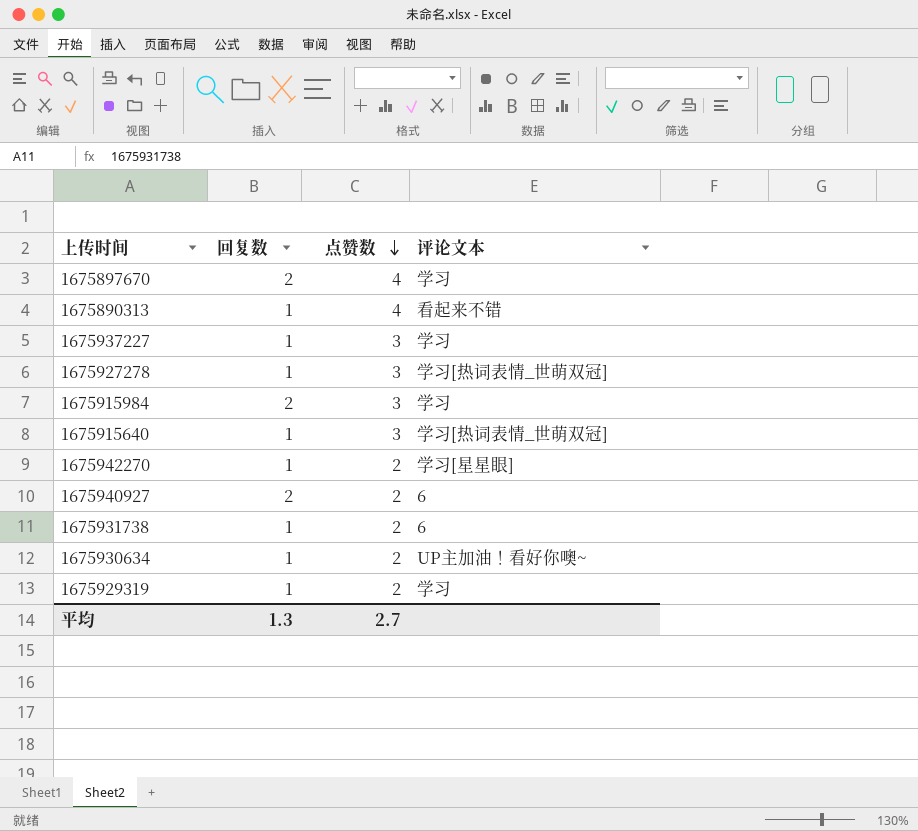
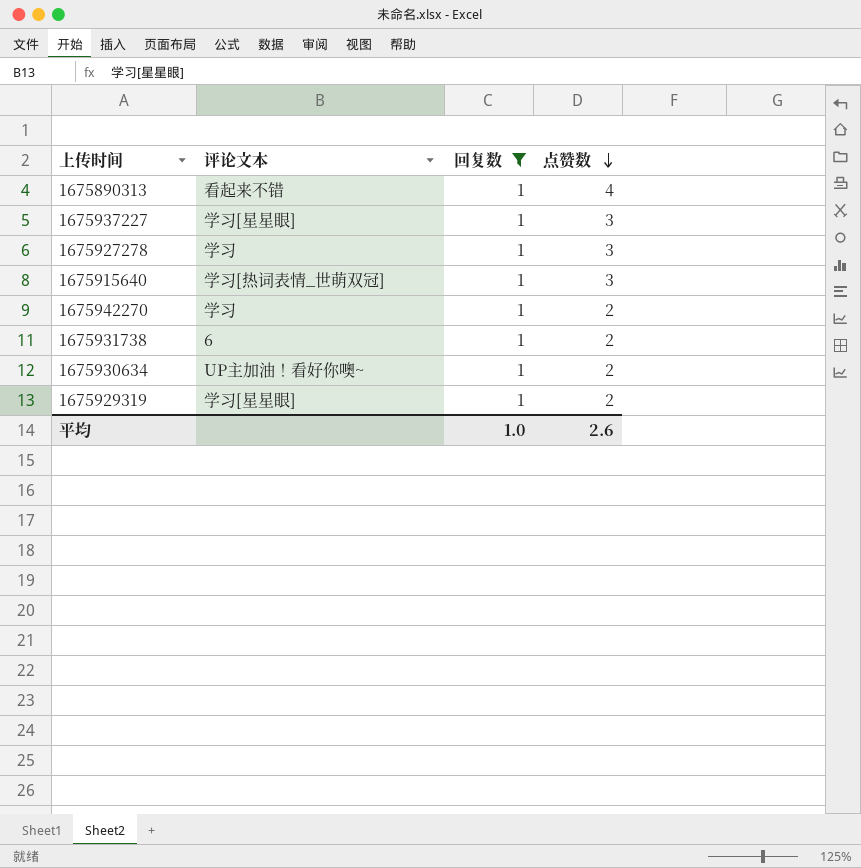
filter: none -> 回复数 = 1
column 评论文本 | position: 4 -> 2
1675937227 | 评论文本: 学习 -> 学习[星星眼]
1675927278 | 评论文本: 学习[热词表情_世萌双冠] -> 学习
1675942270 | 评论文本: 学习[星星眼] -> 学习
1675929319 | 评论文本: 学习 -> 学习[星星眼]
平均 | 回复数: 1.3 -> 1.0
平均 | 点赞数: 2.7 -> 2.6

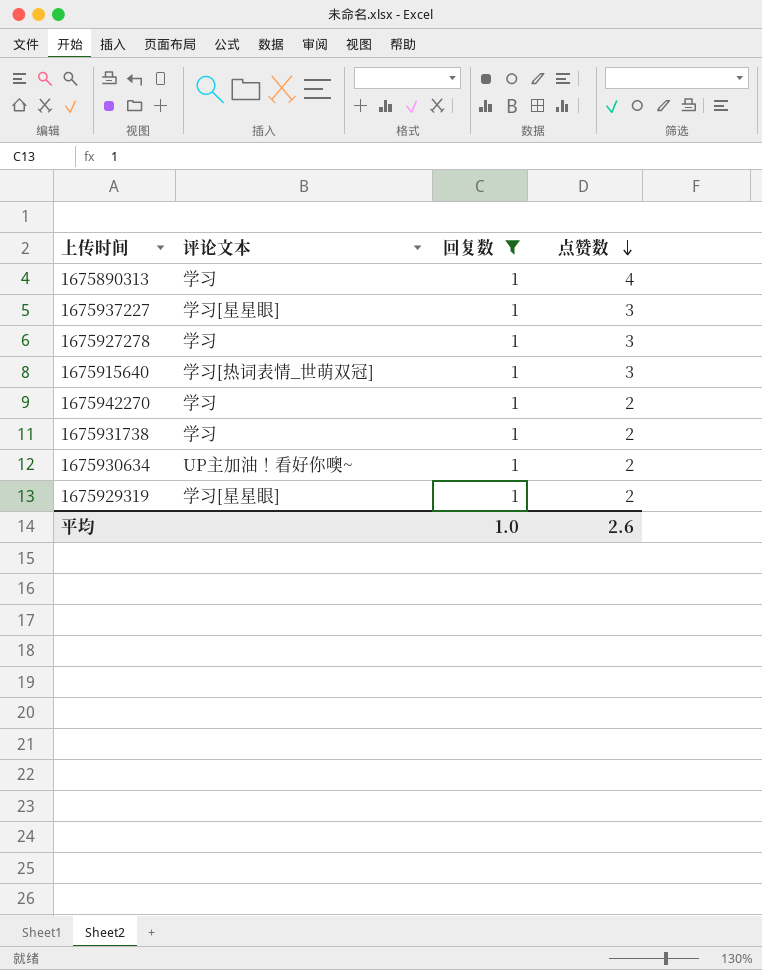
1675890313 | 评论文本: 看起来不错 -> 学习
1675931738 | 评论文本: 6 -> 学习

